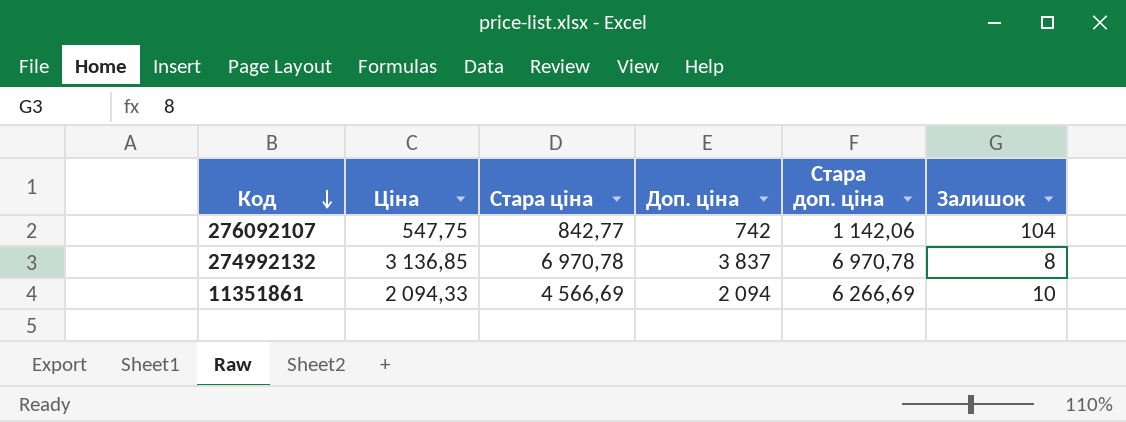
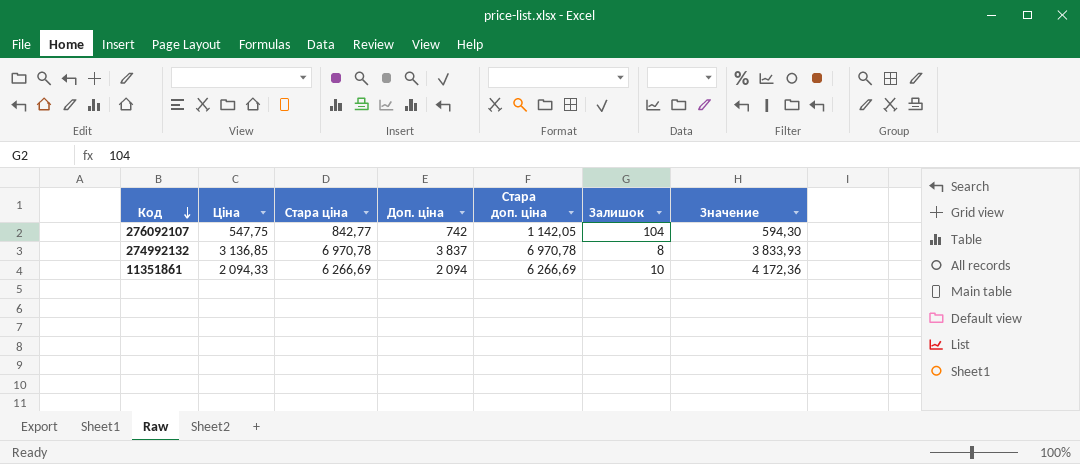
column Значение | formula: none -> [Стара доп. ціна] - [Ціна]
276092107 | Стара доп. ціна: 1 142,06 -> 1 142,05
11351861 | Стара ціна: 4 566,69 -> 6 266,69

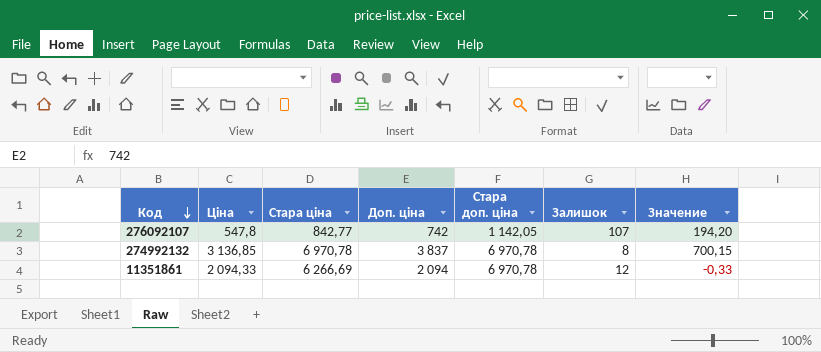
column Значение | formula: [Стара доп. ціна] - [Ціна] -> [Доп. ціна] - [Ціна]
276092107 | Ціна: 547,75 -> 547,8
276092107 | Залишок: 104 -> 107
11351861 | Стара доп. ціна: 6 266,69 -> 6 970,78
11351861 | Залишок: 10 -> 12

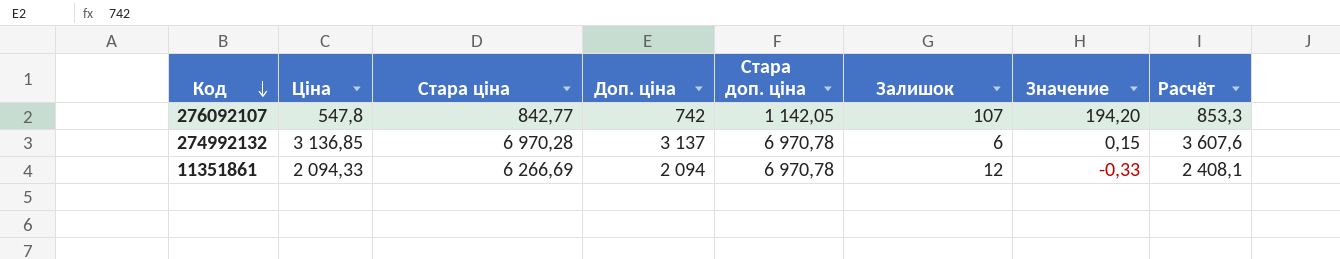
column Расчёт | formula: none -> [Доп. ціна] * 1,15
274992132 | Стара ціна: 6 970,78 -> 6 970,28
274992132 | Доп. ціна: 3 837 -> 3 137
274992132 | Залишок: 8 -> 6
274992132 | Значение: 700,15 -> 0,15

